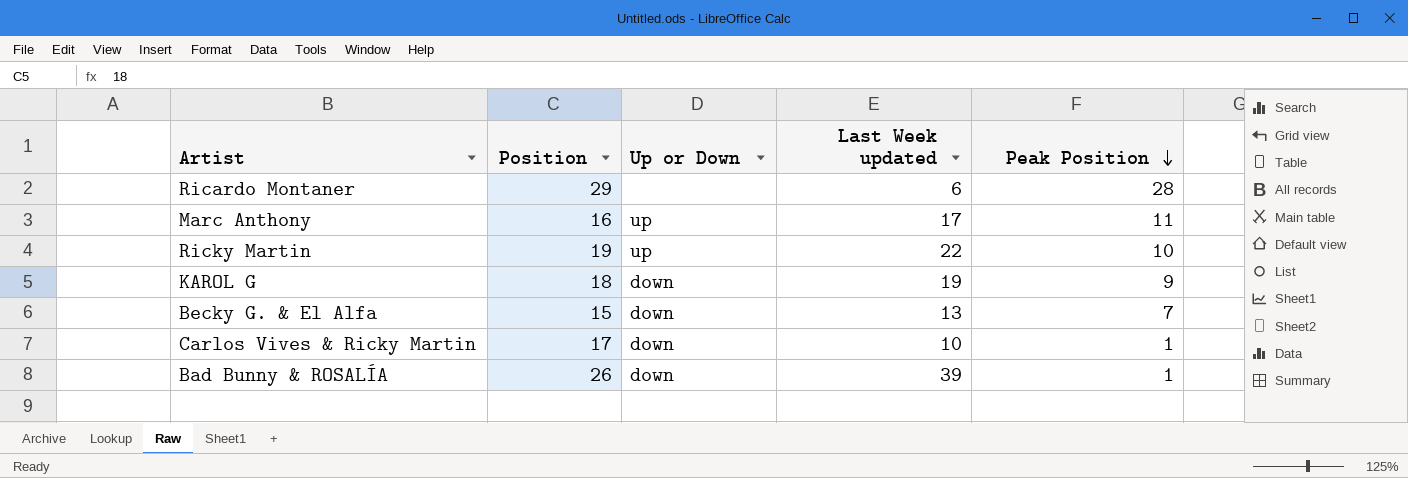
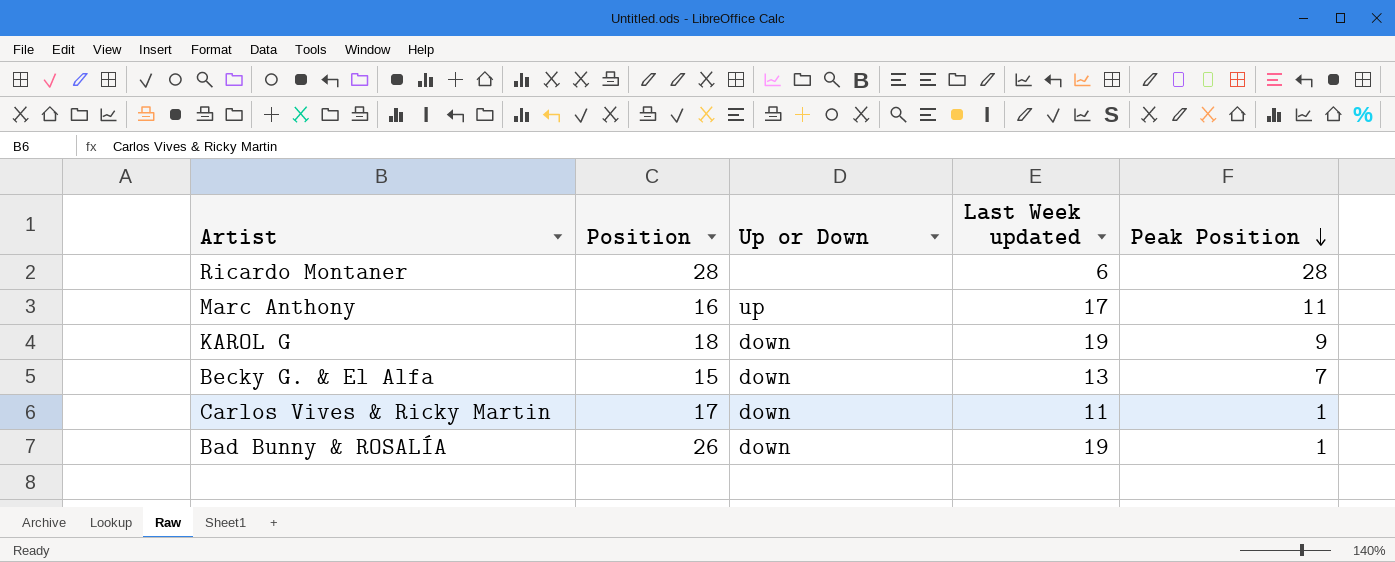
row Ricky Martin: 19 | up | 22 | 10 -> none
Ricardo Montaner | Position: 29 -> 28
Carlos Vives & Ricky Martin | Last Week updated: 10 -> 11
Bad Bunny & ROSALÍA | Last Week updated: 39 -> 19

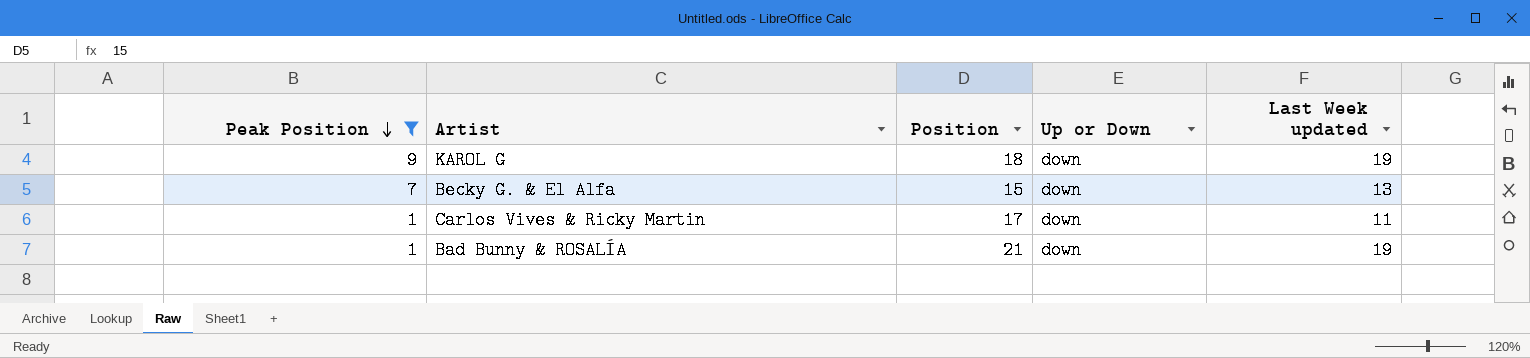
filter: none -> Peak Position <= 9
column Peak Position | position: 5 -> 1
Bad Bunny & ROSALÍA | Position: 26 -> 21

